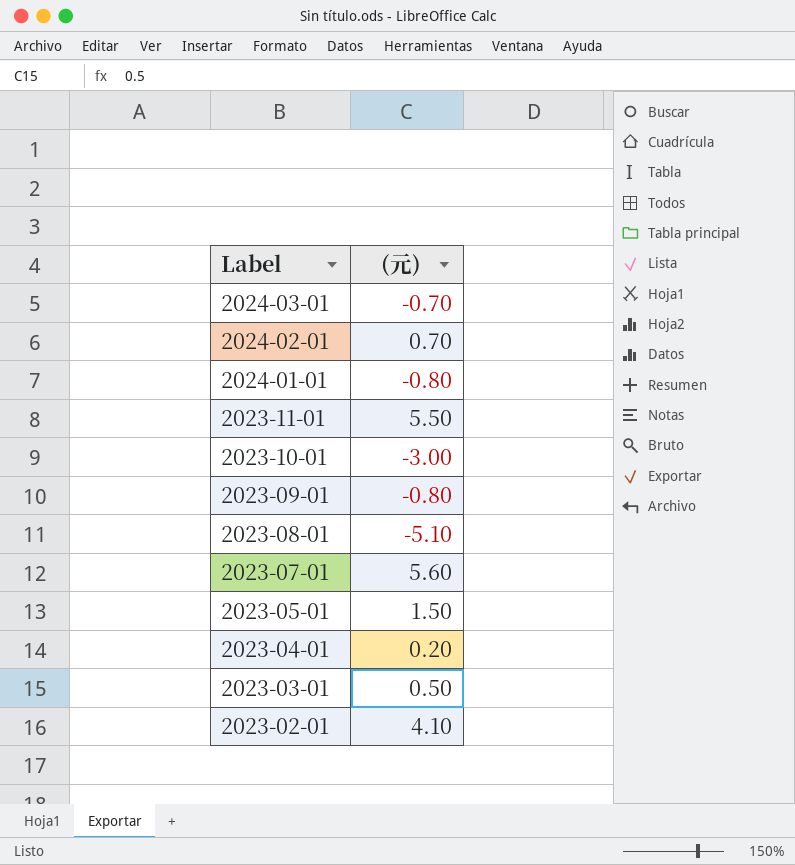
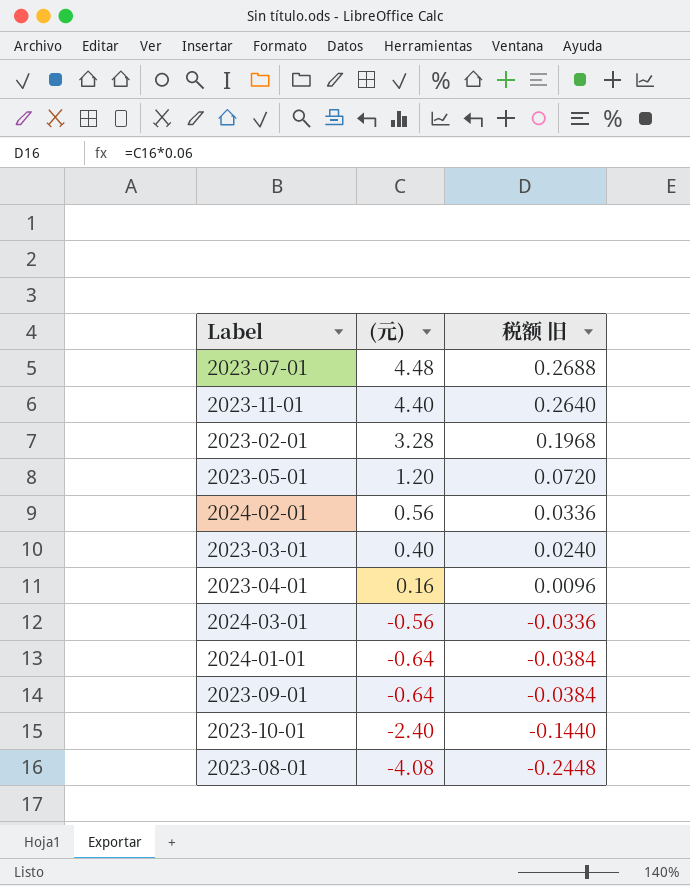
row order: Label descending -> (元) descending
column 税额 旧 | formula: none -> [(元)] * 0.06
2023-07-01 | (元): 5.60 -> 4.48
2023-11-01 | (元): 5.50 -> 4.40
2023-02-01 | (元): 4.10 -> 3.28
2023-05-01 | (元): 1.50 -> 1.20
2024-02-01 | (元): 0.70 -> 0.56
2023-03-01 | (元): 0.50 -> 0.40
2023-04-01 | (元): 0.20 -> 0.16
2024-03-01 | (元): -0.70 -> -0.56
2024-01-01 | (元): -0.80 -> -0.64
2023-09-01 | (元): -0.80 -> -0.64
2023-10-01 | (元): -3.00 -> -2.40
2023-08-01 | (元): -5.10 -> -4.08

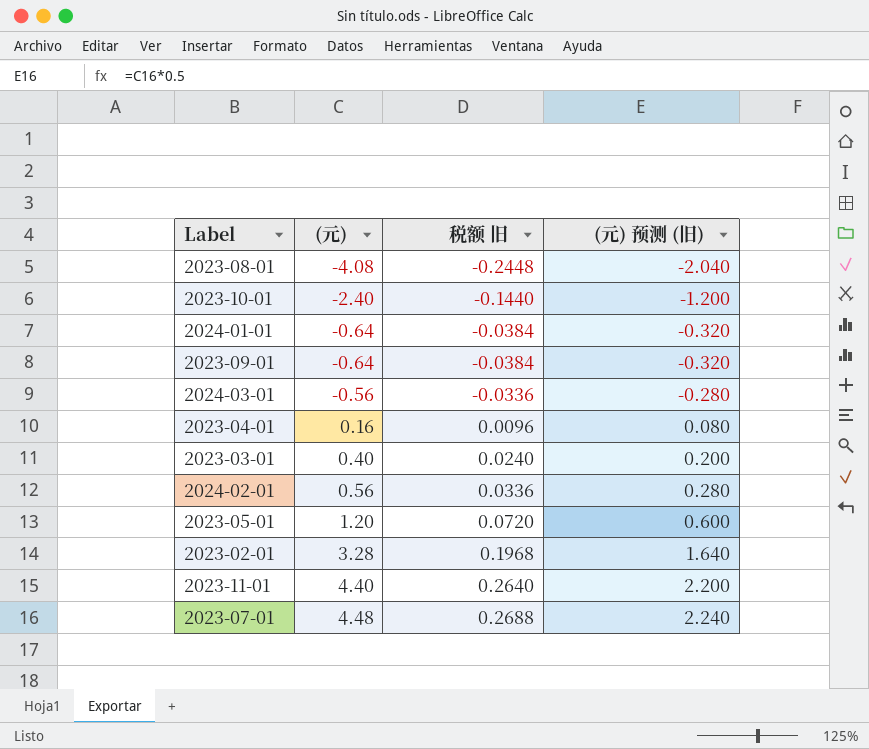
row order: (元) descending -> (元) ascending
column (元) 预测 (旧) | formula: none -> [(元)] * 0.5

